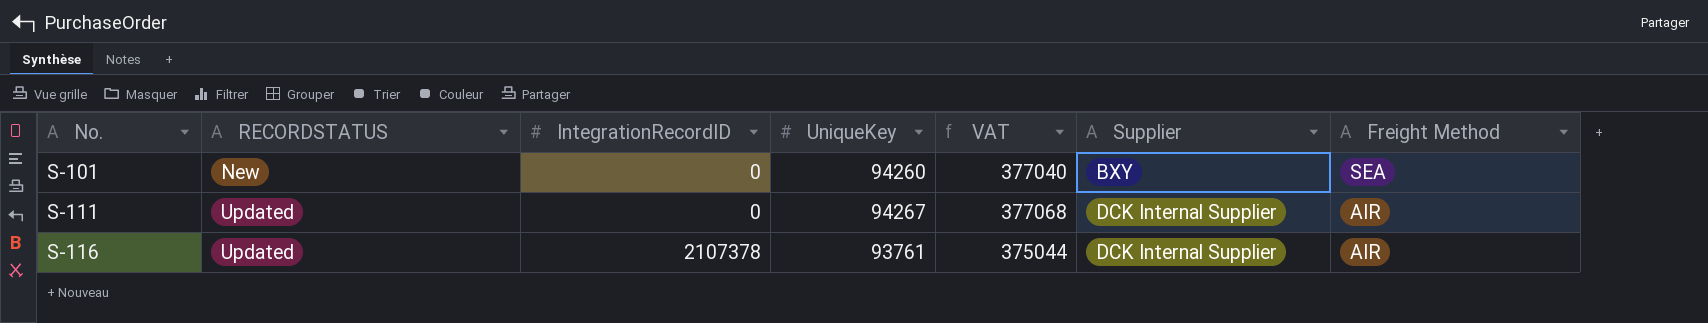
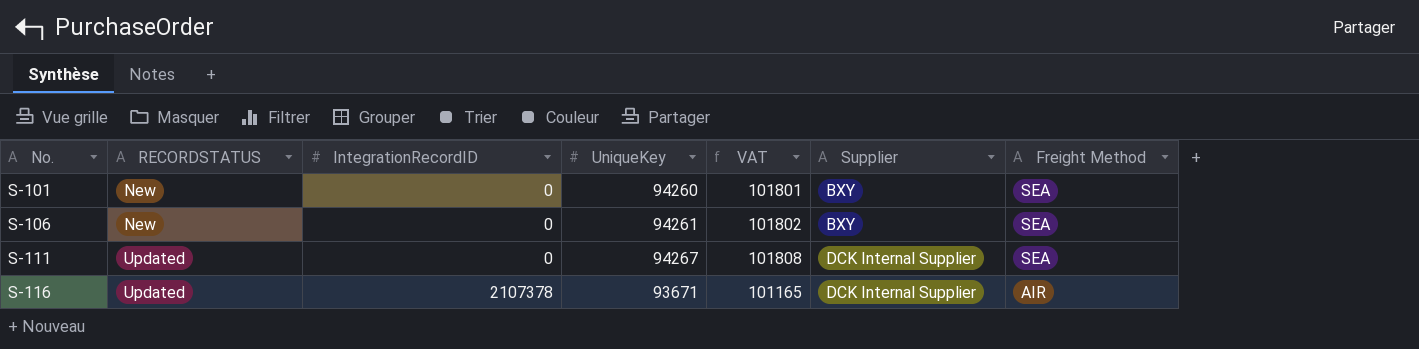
column VAT | formula: [UniqueKey] * 4 -> [UniqueKey] * 1.08
row S-106: none -> New | 0 | 94261 | 101802 | BXY | SEA
S-111 | Freight Method: AIR -> SEA
S-116 | UniqueKey: 93761 -> 93671

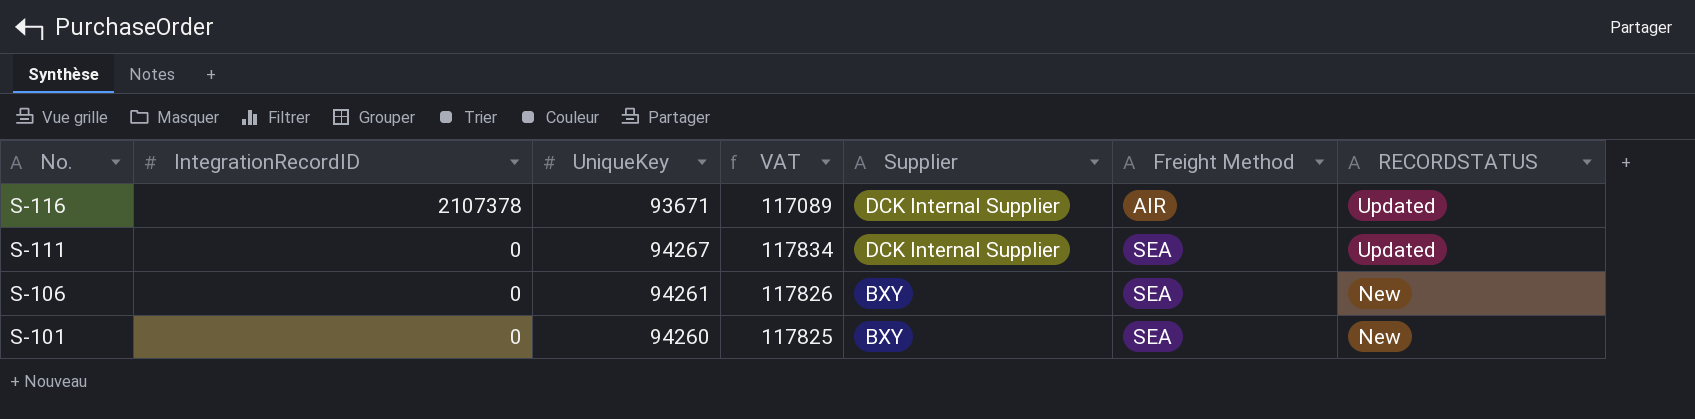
row order: No. ascending -> No. descending
column VAT | formula: [UniqueKey] * 1.08 -> [UniqueKey] * 1.25
column RECORDSTATUS | position: 2 -> 7

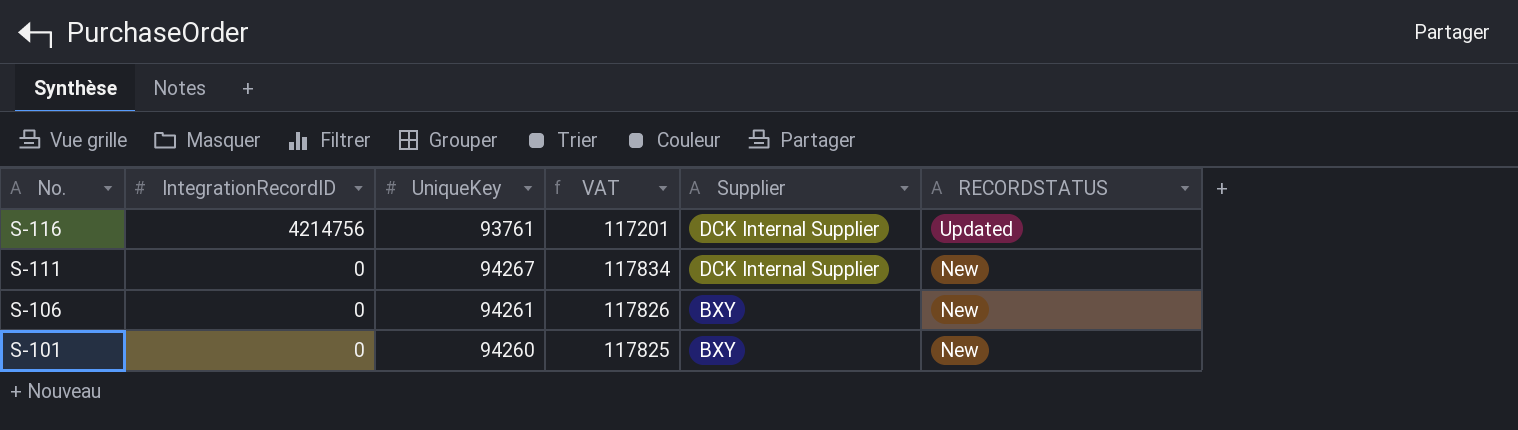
column Freight Method | position: 6 -> none
S-116 | IntegrationRecordID: 2107378 -> 4214756
S-116 | UniqueKey: 93671 -> 93761
S-116 | VAT: 117089 -> 117201
S-111 | RECORDSTATUS: Updated -> New

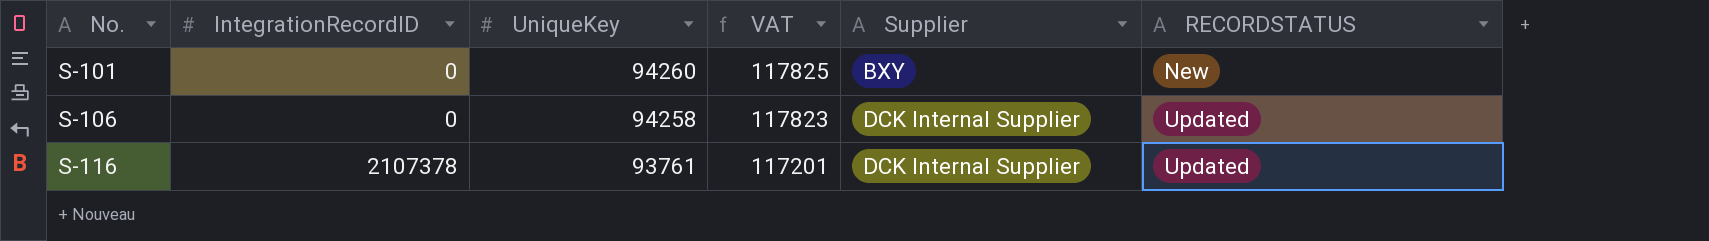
row order: No. descending -> No. ascending
row S-111: 0 | 94267 | 117834 | DCK Internal Supplier | New -> none
S-106 | UniqueKey: 94261 -> 94258
S-106 | VAT: 117826 -> 117823
S-106 | Supplier: BXY -> DCK Internal Supplier
S-106 | RECORDSTATUS: New -> Updated
S-116 | IntegrationRecordID: 4214756 -> 2107378

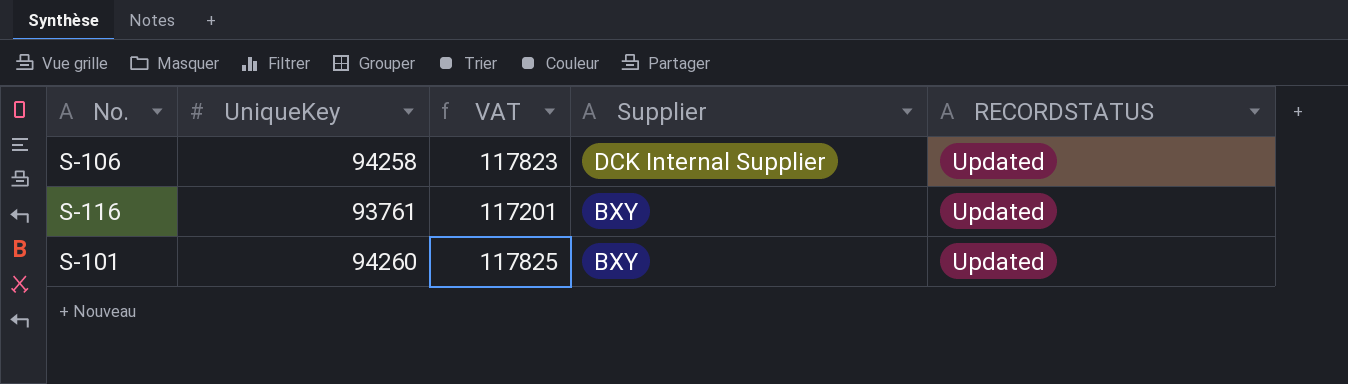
row order: No. ascending -> Supplier descending
column IntegrationRecordID | position: 2 -> none
S-116 | Supplier: DCK Internal Supplier -> BXY
S-101 | RECORDSTATUS: New -> Updated

